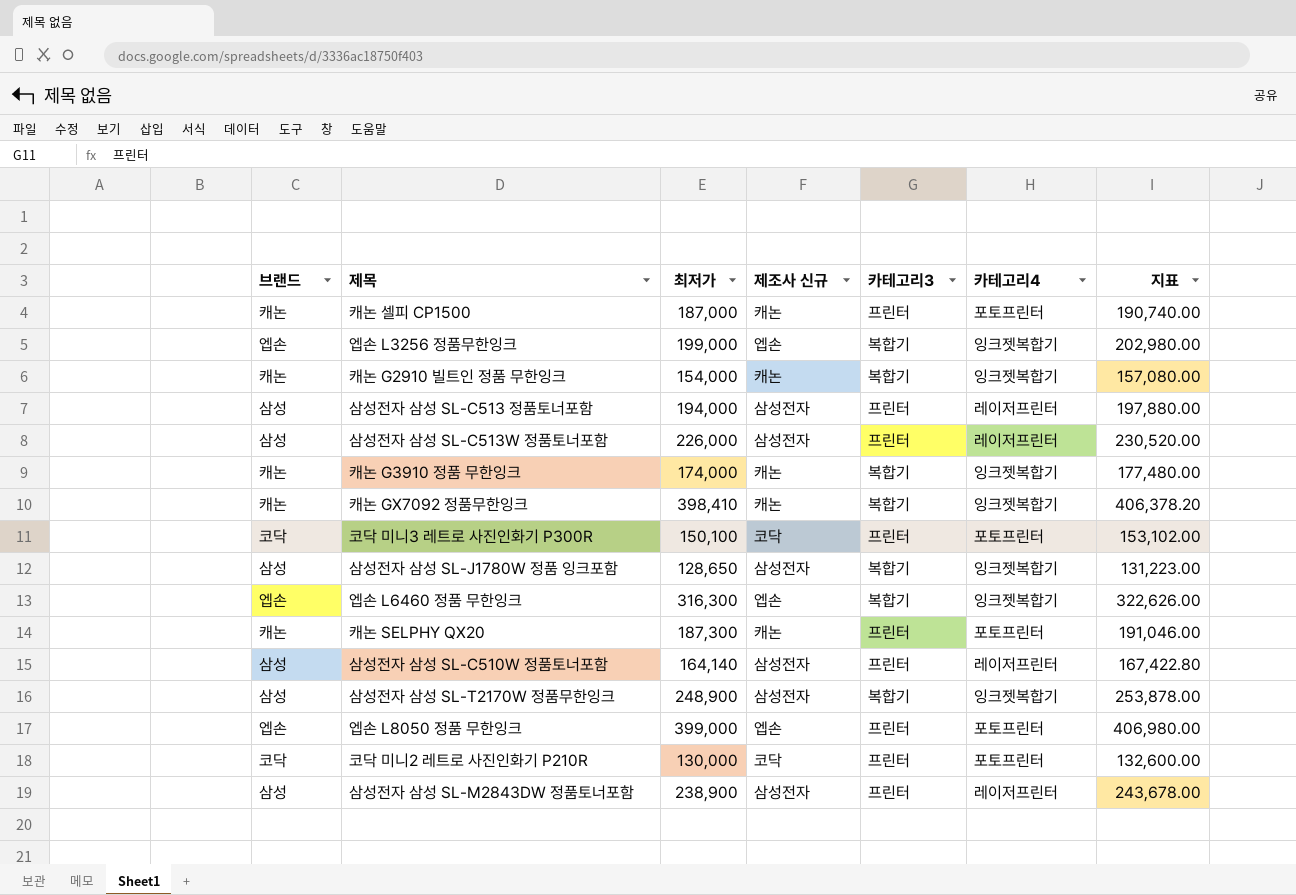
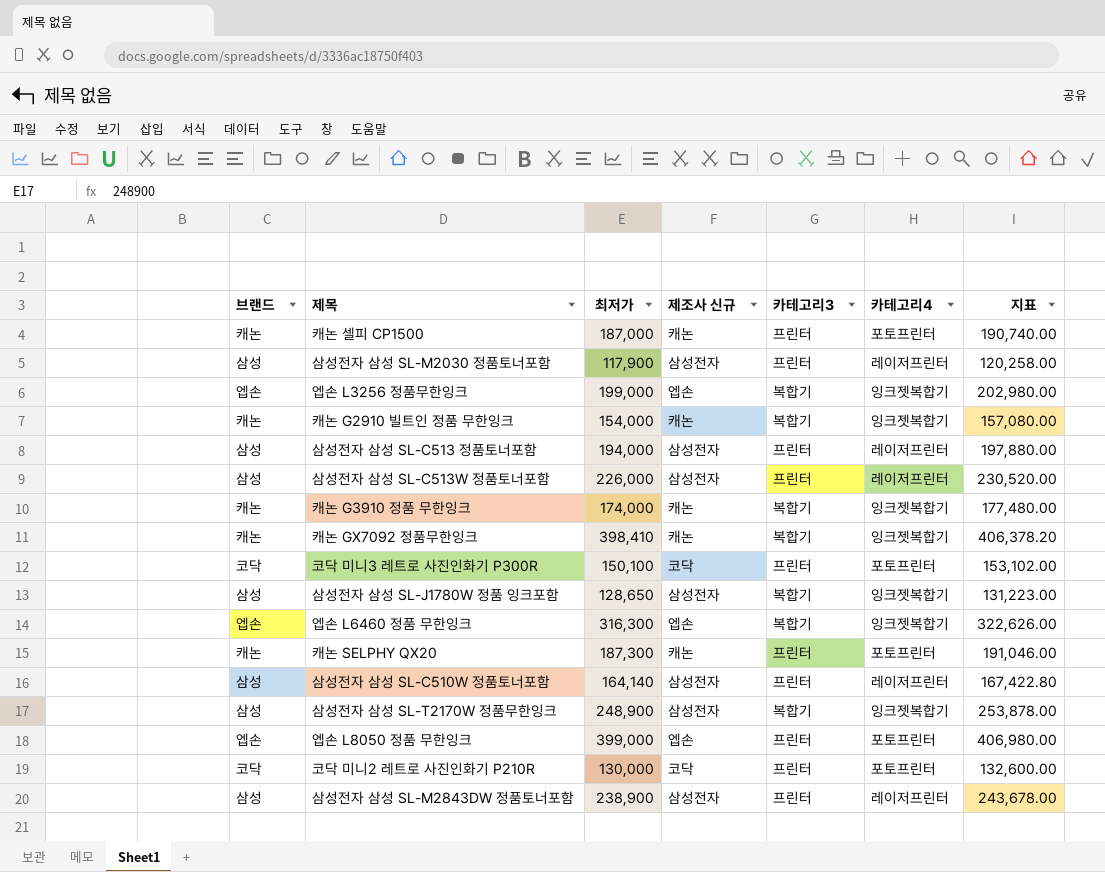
row 삼성전자 삼성 SL-M2030 정품토너포함: none -> 삼성 | 117,900 | 삼성전자 | 프린터 | 레이저프린터 | 120,258.00

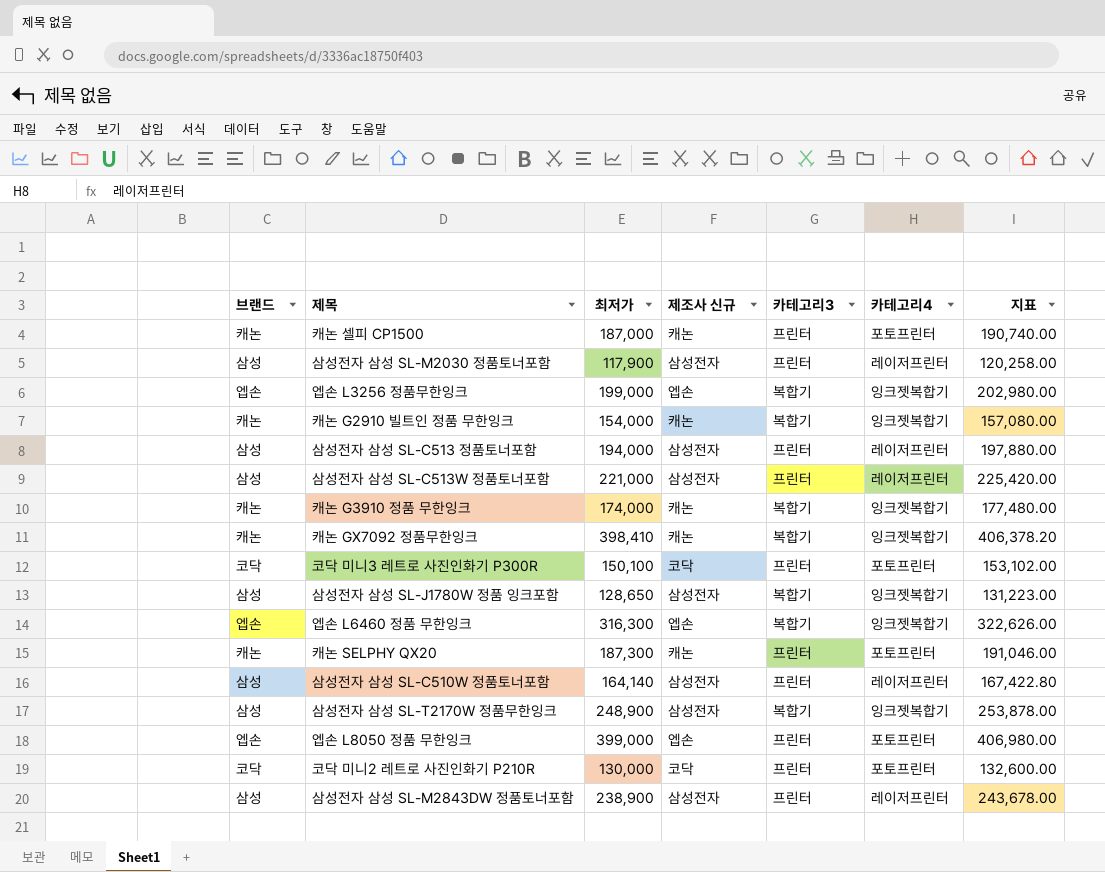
삼성전자 삼성 SL-C513W 정품토너포함 | 최저가: 226,000 -> 221,000
삼성전자 삼성 SL-C513W 정품토너포함 | 지표: 230,520.00 -> 225,420.00

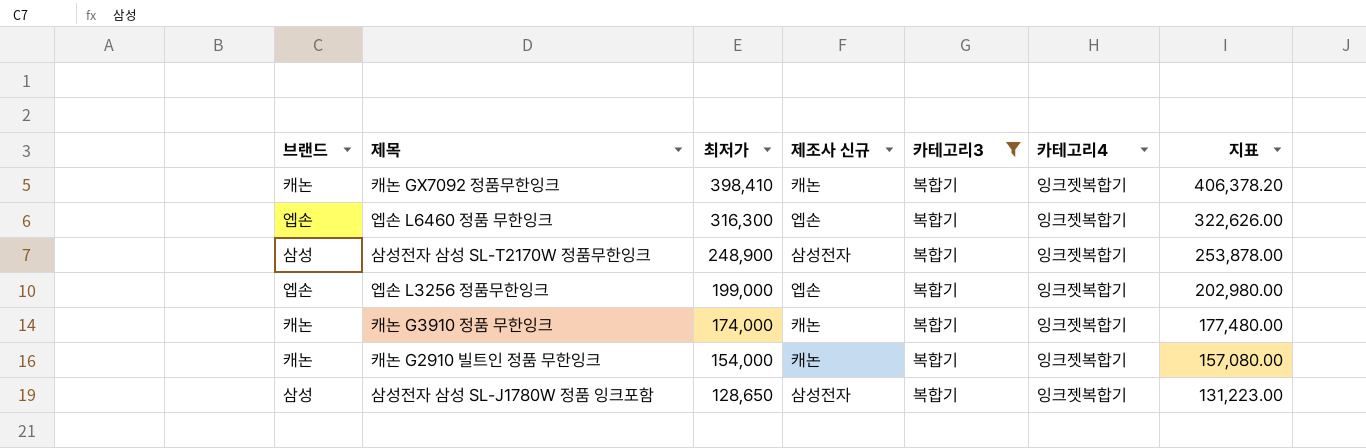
filter: none -> 카테고리3 = 복합기
row order: none -> 최저가 descending

